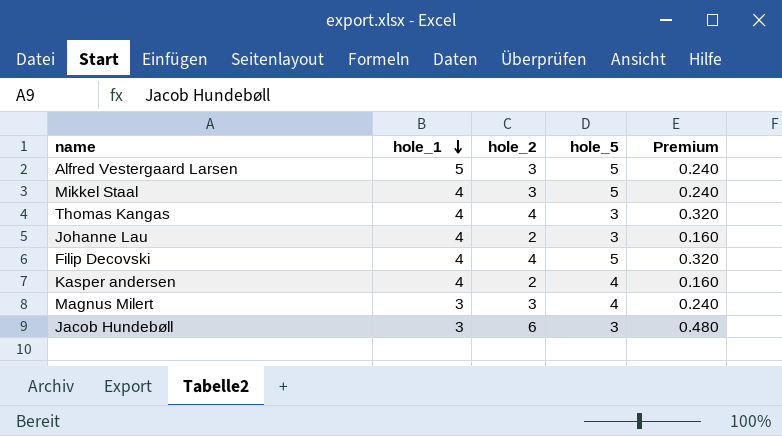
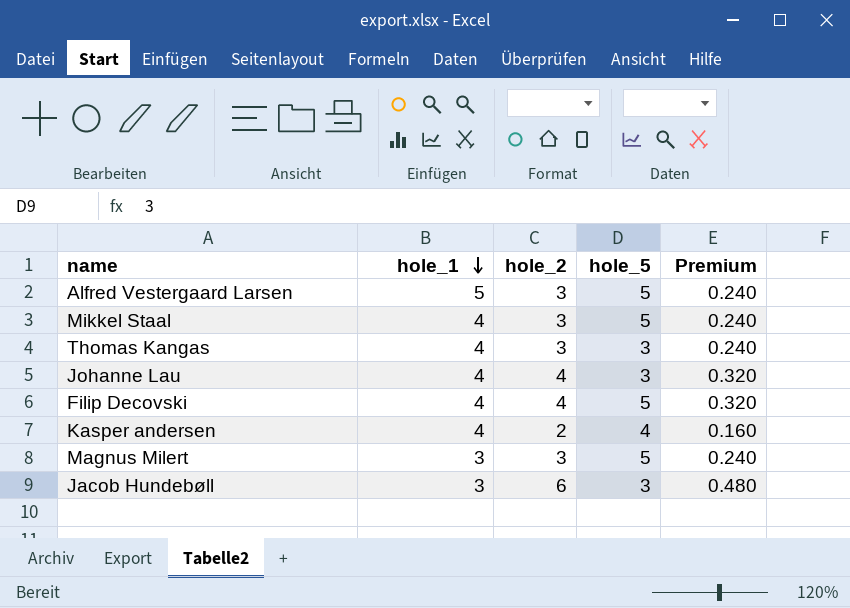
Thomas Kangas | hole_2: 4 -> 3
Thomas Kangas | Premium: 0.320 -> 0.240
Johanne Lau | hole_2: 2 -> 4
Johanne Lau | Premium: 0.160 -> 0.320
Magnus Milert | hole_5: 4 -> 5

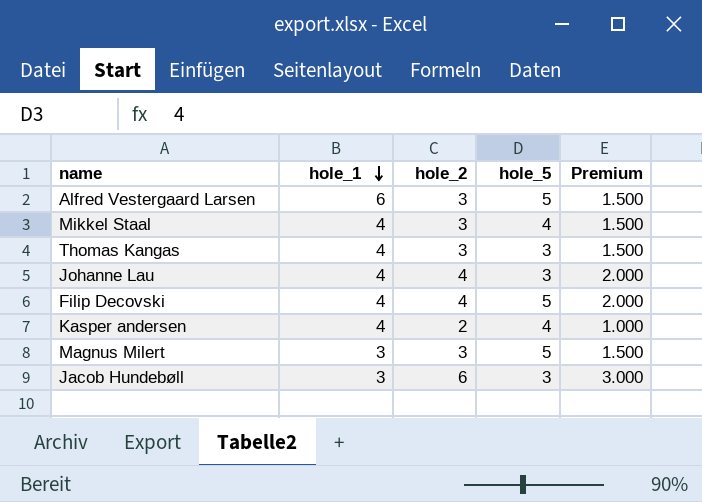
column Premium | formula: [hole_2] * 0.08 -> [hole_2] * 0.5
Alfred Vestergaard Larsen | hole_1: 5 -> 6
Mikkel Staal | hole_5: 5 -> 4

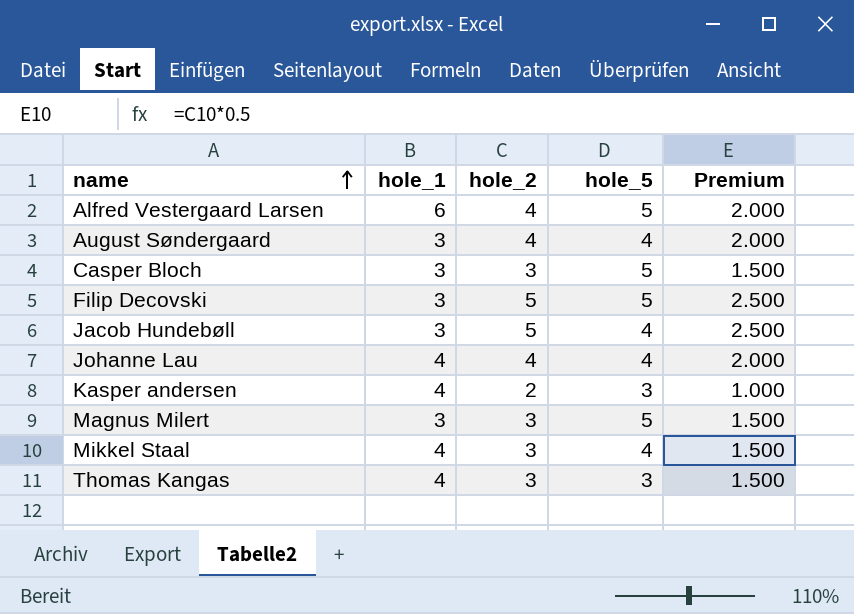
row order: hole_1 descending -> name ascending
Alfred Vestergaard Larsen | hole_2: 3 -> 4
Alfred Vestergaard Larsen | Premium: 1.500 -> 2.000
row August Søndergaard: none -> 3 | 4 | 4 | 2.000
row Casper Bloch: none -> 3 | 3 | 5 | 1.500
Filip Decovski | hole_1: 4 -> 3
Filip Decovski | hole_2: 4 -> 5
Filip Decovski | Premium: 2.000 -> 2.500
Jacob Hundebøll | hole_2: 6 -> 5
Jacob Hundebøll | hole_5: 3 -> 4
Jacob Hundebøll | Premium: 3.000 -> 2.500
Johanne Lau | hole_5: 3 -> 4
Kasper andersen | hole_5: 4 -> 3

